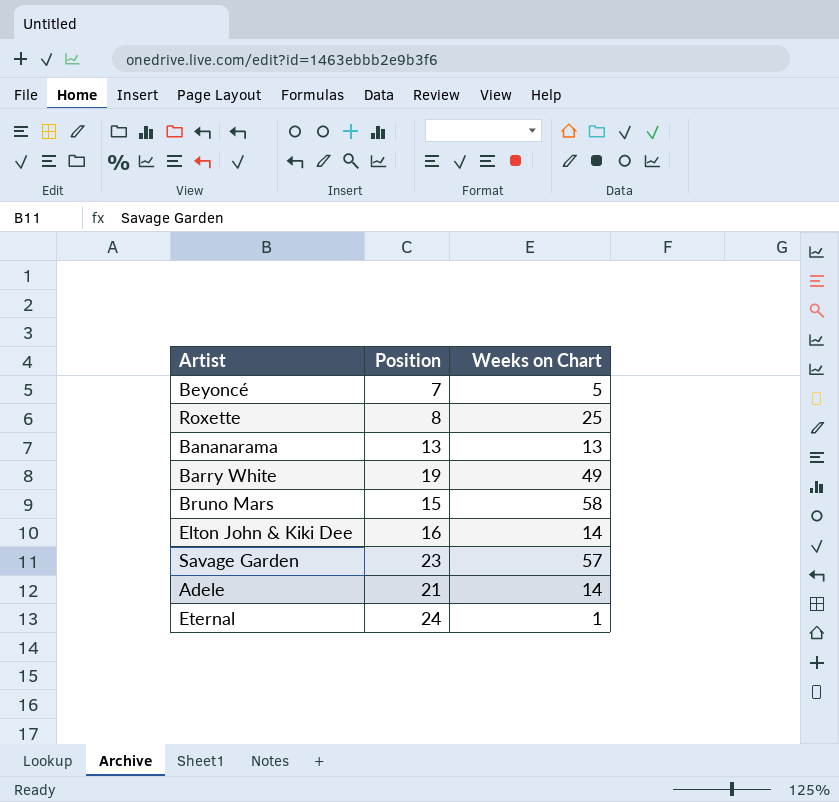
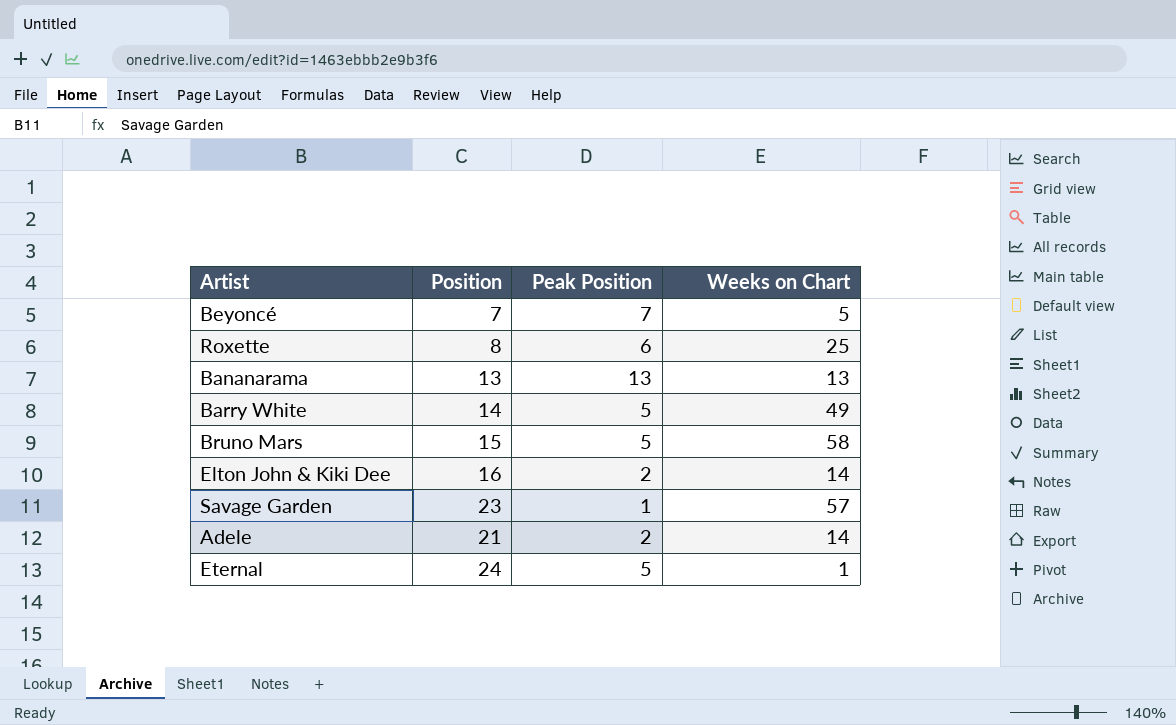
column Peak Position | position: none -> 3
Barry White | Position: 19 -> 14

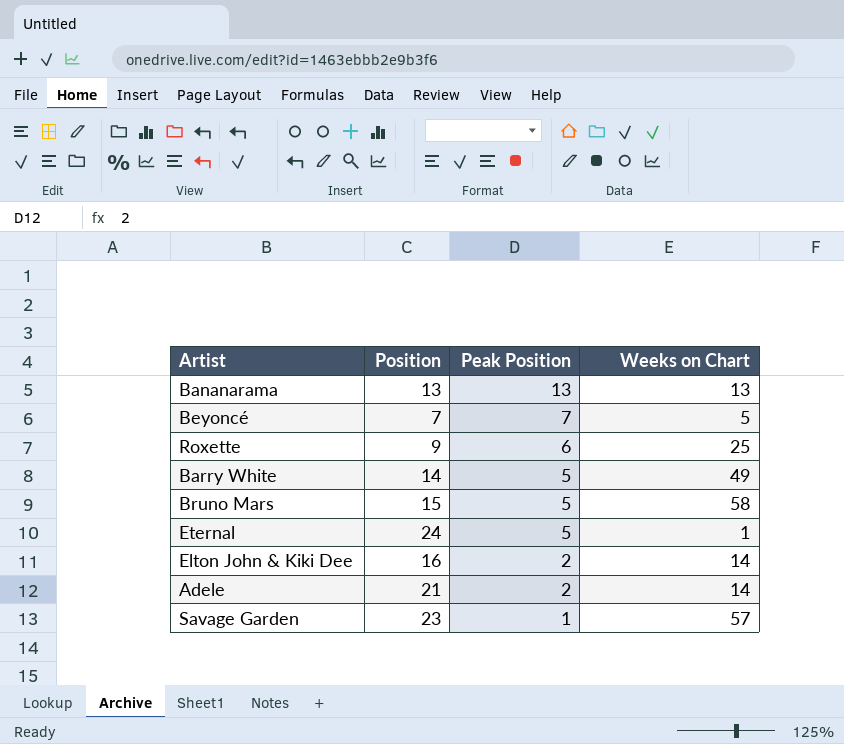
row order: none -> Peak Position descending
Roxette | Position: 8 -> 9

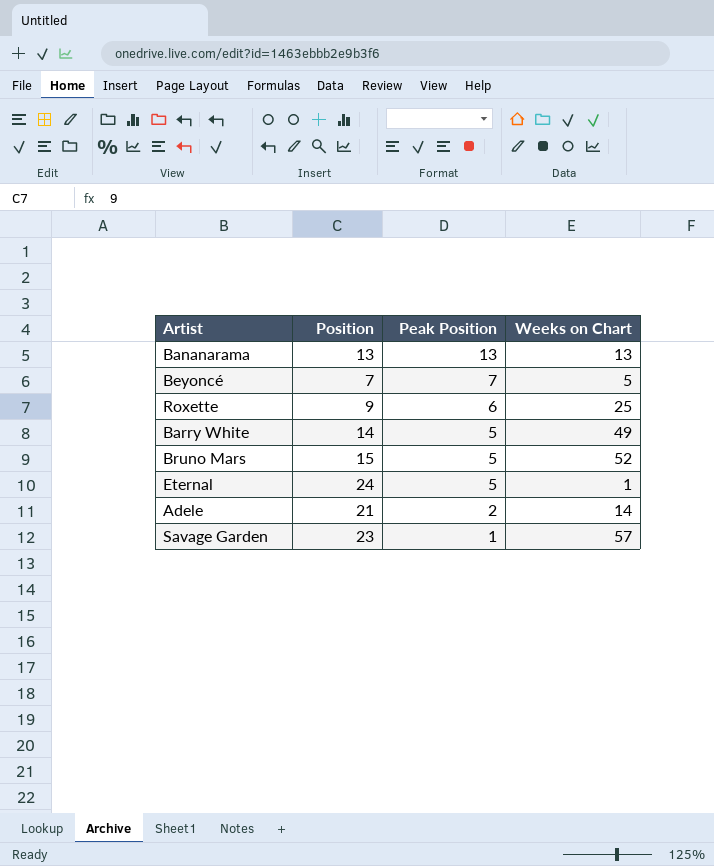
row Elton John & Kiki Dee: 16 | 2 | 14 -> none
Bruno Mars | Weeks on Chart: 58 -> 52

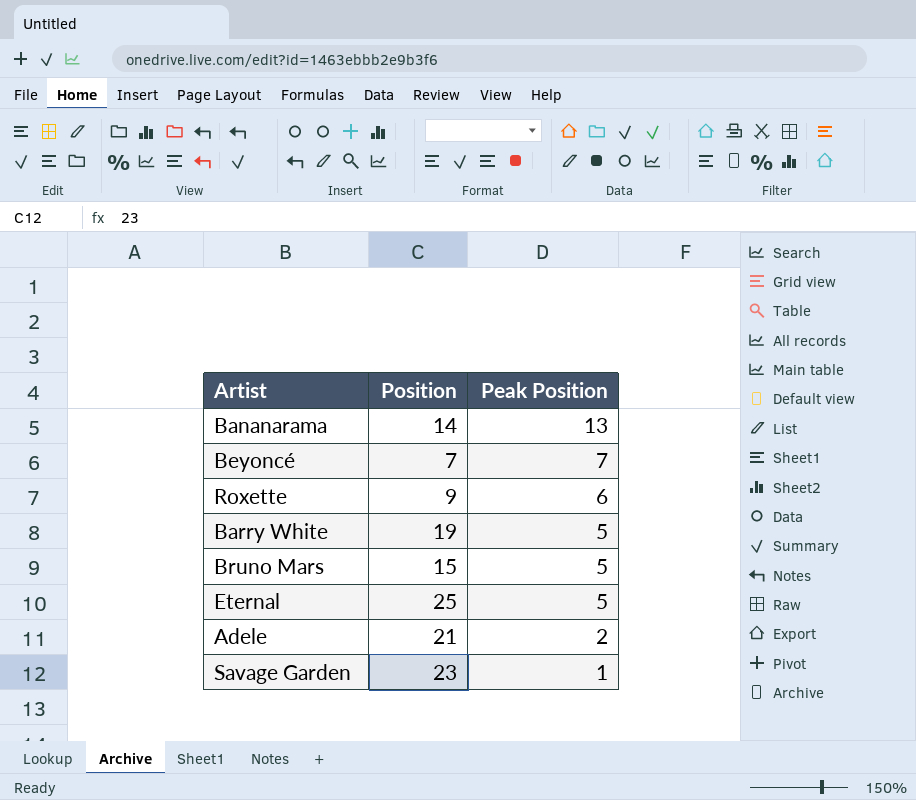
column Weeks on Chart | position: 4 -> none
Bananarama | Position: 13 -> 14
Barry White | Position: 14 -> 19
Eternal | Position: 24 -> 25

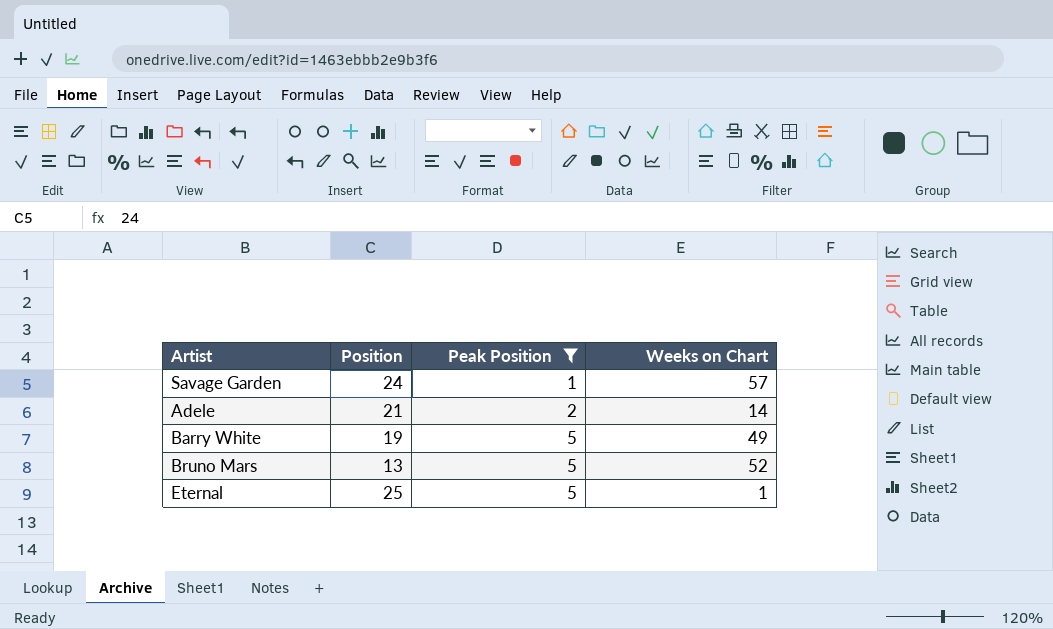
filter: none -> Peak Position <= 5
row order: Peak Position descending -> Peak Position ascending
column Weeks on Chart | position: none -> 4
Savage Garden | Position: 23 -> 24
Bruno Mars | Position: 15 -> 13

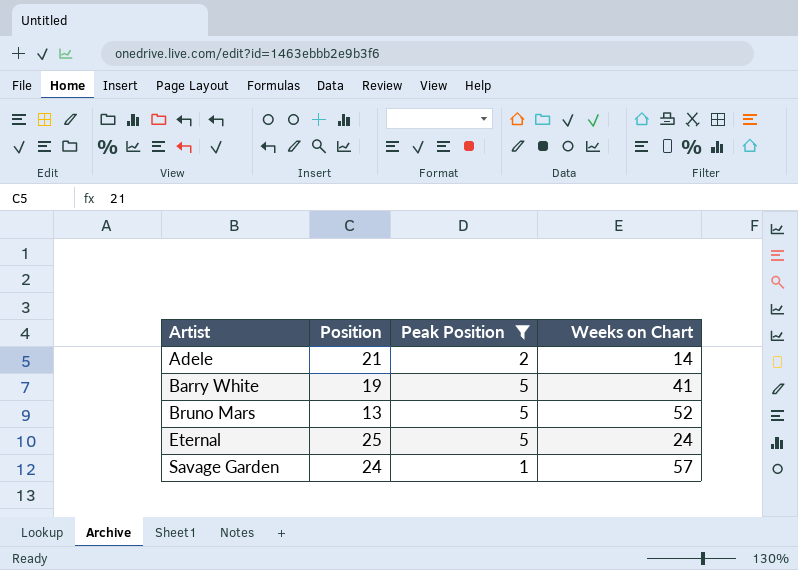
row order: Peak Position ascending -> Artist ascending
Barry White | Weeks on Chart: 49 -> 41
Eternal | Weeks on Chart: 1 -> 24

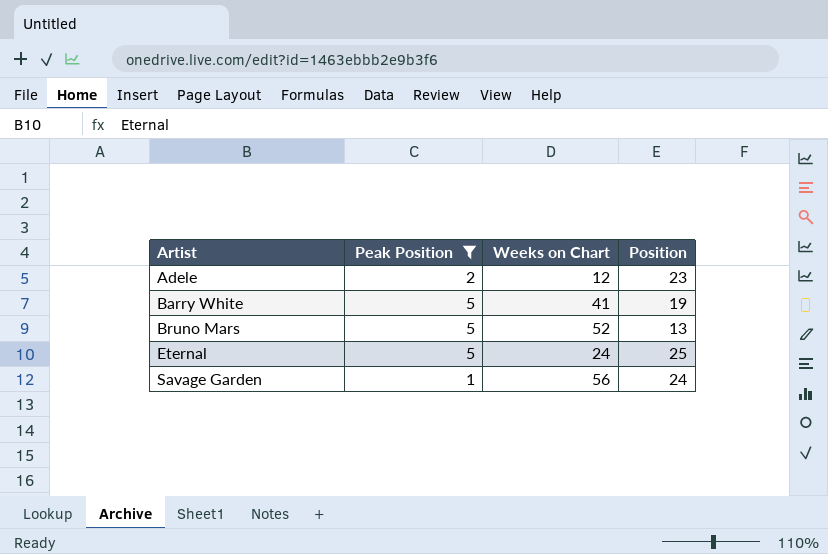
column Position | position: 2 -> 4
Adele | Weeks on Chart: 14 -> 12
Adele | Position: 21 -> 23
Savage Garden | Weeks on Chart: 57 -> 56

